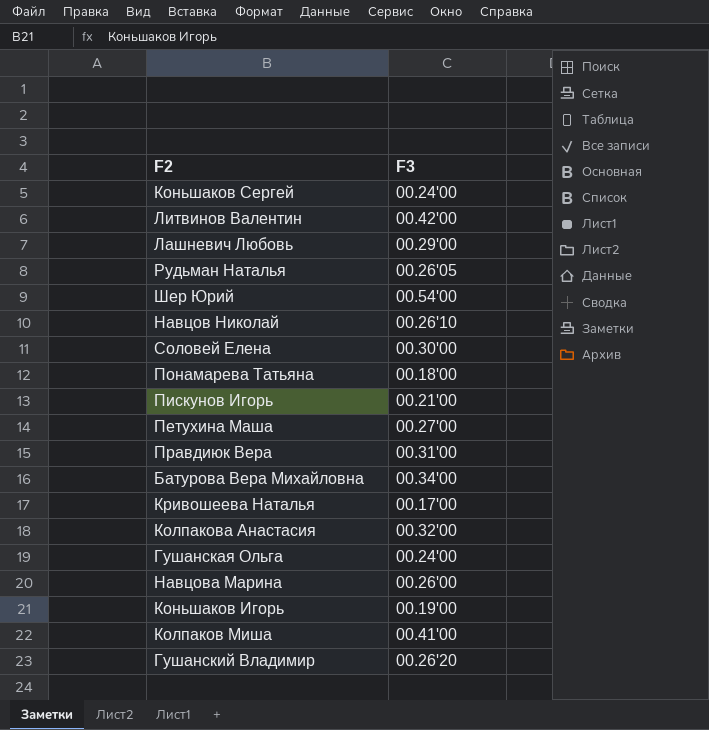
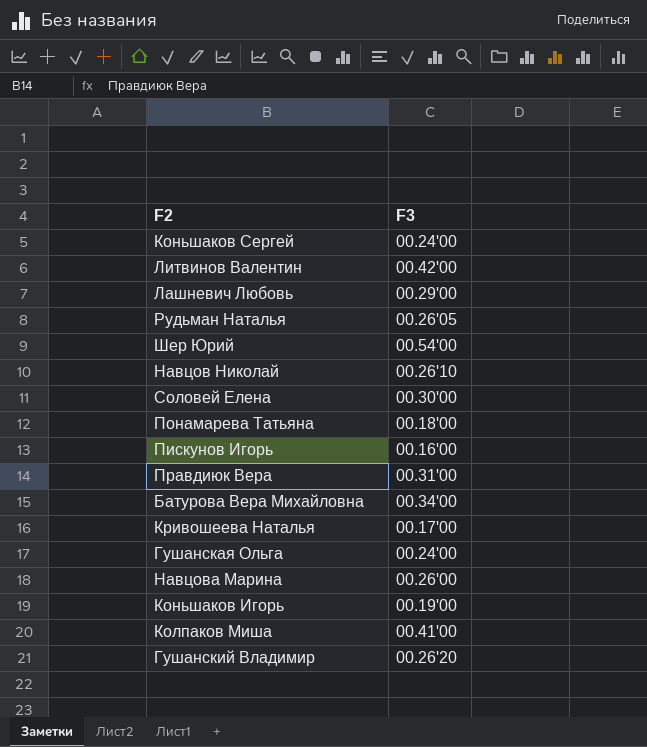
row Петухина Маша: 00.27'00 -> none
row Колпакова Анастасия: 00.32'00 -> none
Пискунов Игорь | F3: 00.21'00 -> 00.16'00

